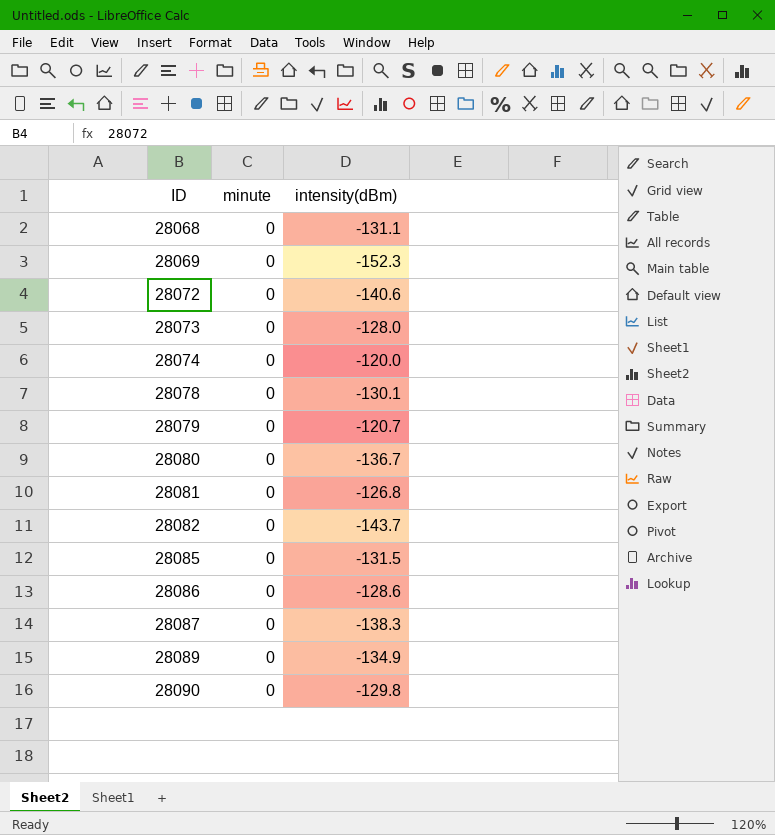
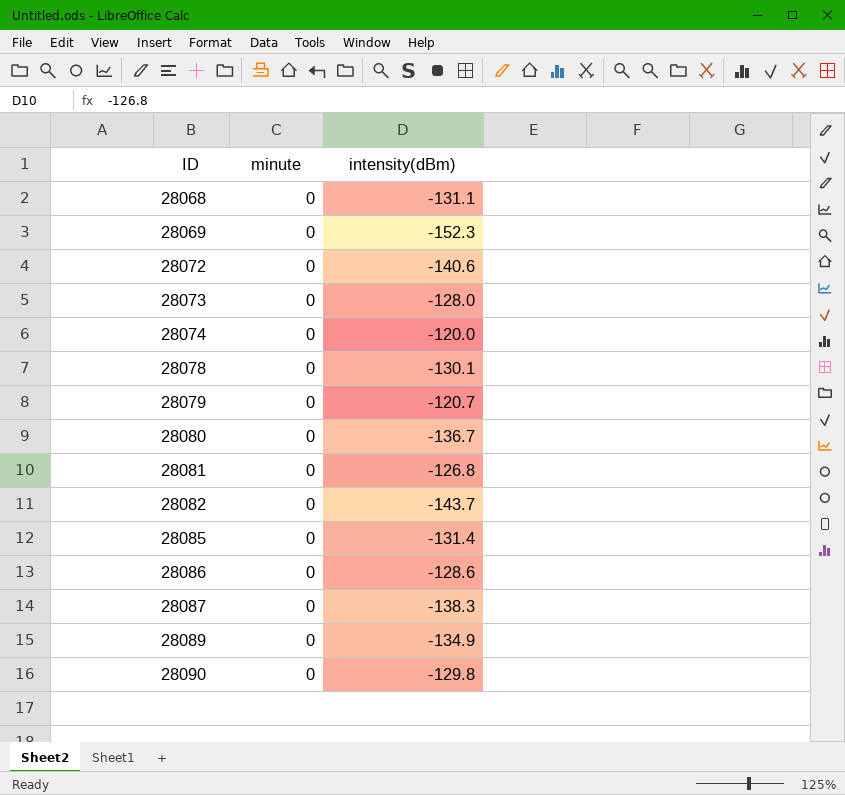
28085 | intensity(dBm): -131.5 -> -131.4

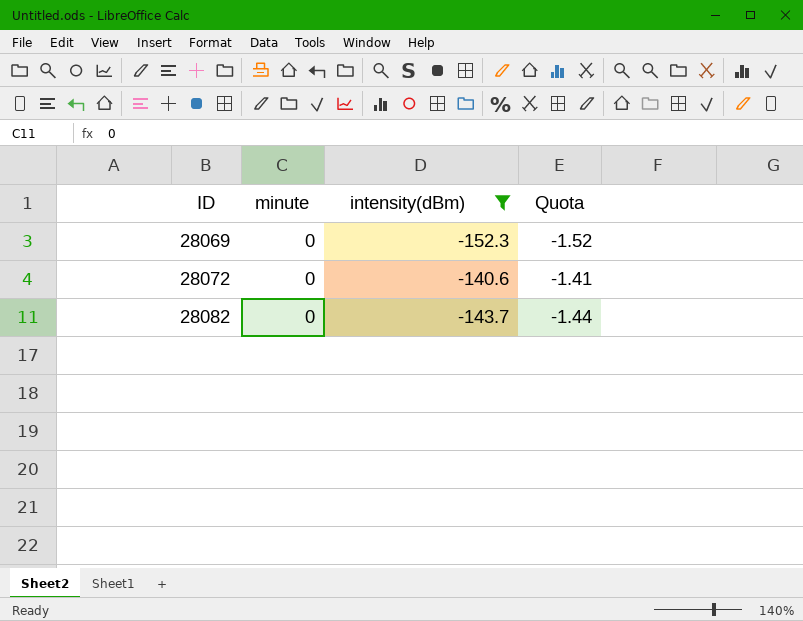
filter: none -> intensity(dBm) <= -140.6
column Quota | formula: none -> [intensity(dBm)] * 0.01

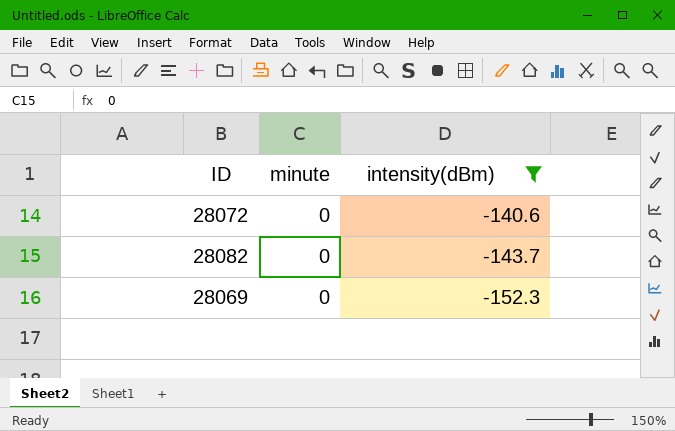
row order: ID ascending -> intensity(dBm) descending
column Quota | formula: [intensity(dBm)] * 0.01 -> none

